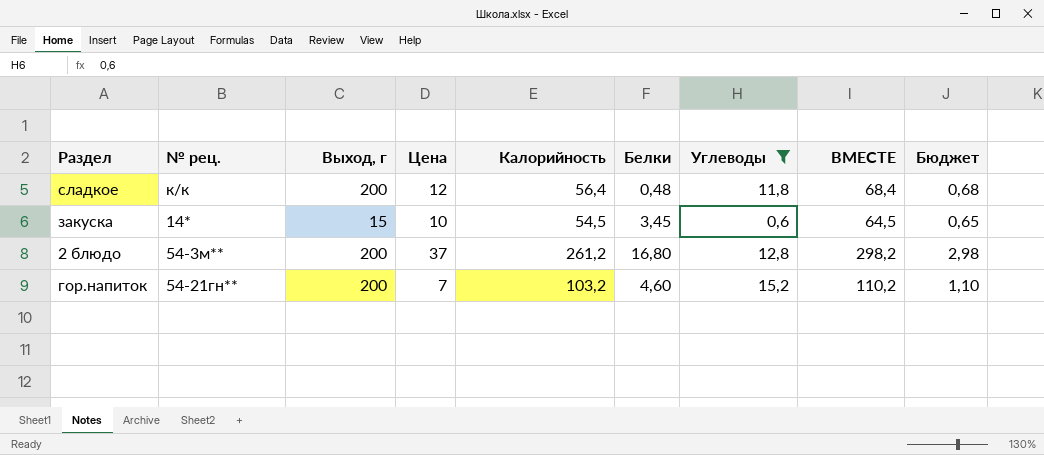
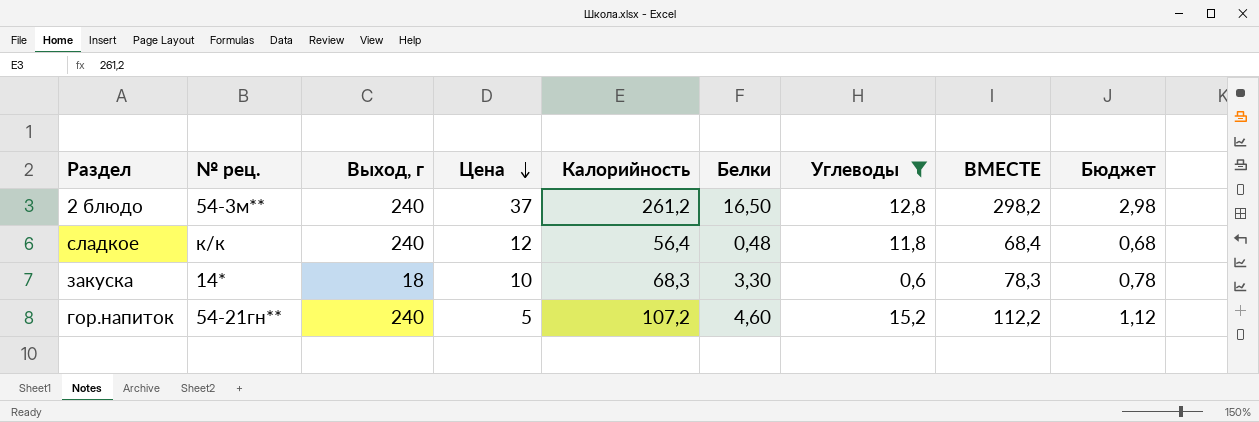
row order: none -> Цена descending
2 блюдо | Выход, г: 200 -> 240
2 блюдо | Белки: 16,80 -> 16,50
сладкое | Выход, г: 200 -> 240
закуска | Выход, г: 15 -> 18
закуска | Калорийность: 54,5 -> 68,3
закуска | Белки: 3,45 -> 3,30
закуска | ВМЕСТЕ: 64,5 -> 78,3
закуска | Бюджет: 0,65 -> 0,78
гор.напиток | Выход, г: 200 -> 240
гор.напиток | Цена: 7 -> 5
гор.напиток | Калорийность: 103,2 -> 107,2
гор.напиток | ВМЕСТЕ: 110,2 -> 112,2
гор.напиток | Бюджет: 1,10 -> 1,12

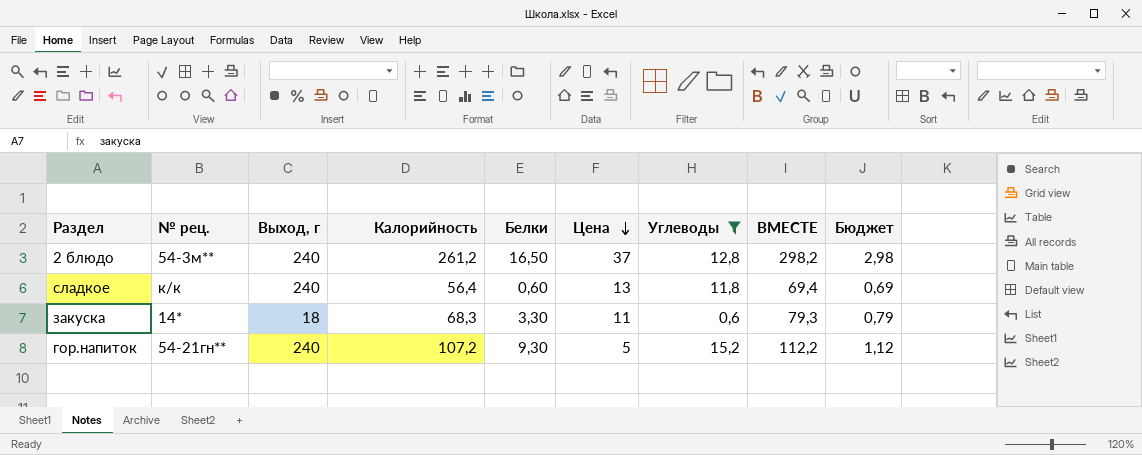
column Цена | position: 4 -> 6
сладкое | Белки: 0,48 -> 0,60
сладкое | Цена: 12 -> 13
сладкое | ВМЕСТЕ: 68,4 -> 69,4
сладкое | Бюджет: 0,68 -> 0,69
закуска | Цена: 10 -> 11
закуска | ВМЕСТЕ: 78,3 -> 79,3
закуска | Бюджет: 0,78 -> 0,79
гор.напиток | Белки: 4,60 -> 9,30

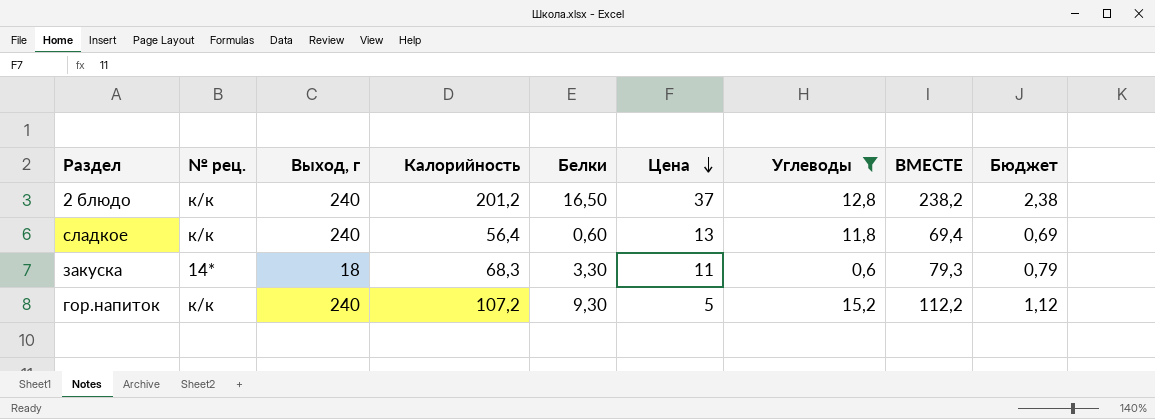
2 блюдо | № рец.: 54-3м** -> к/к
2 блюдо | Калорийность: 261,2 -> 201,2
2 блюдо | ВМЕСТЕ: 298,2 -> 238,2
2 блюдо | Бюджет: 2,98 -> 2,38
гор.напиток | № рец.: 54-21гн** -> к/к

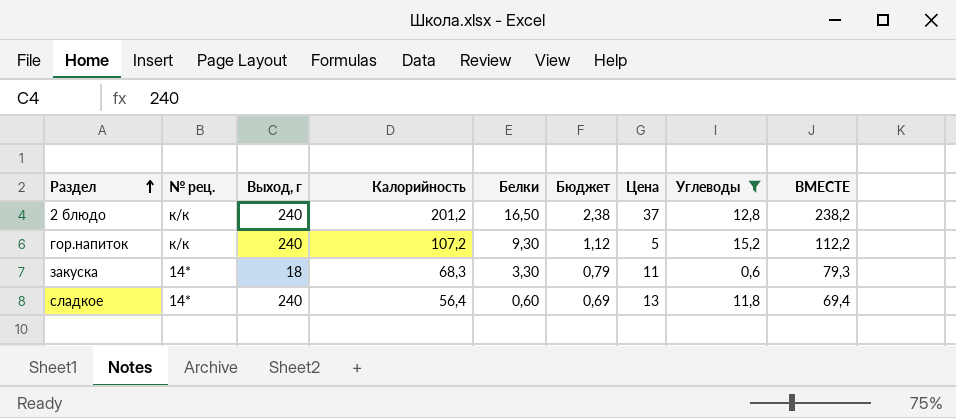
row order: Цена descending -> Раздел ascending
column Бюджет | position: 9 -> 6
сладкое | № рец.: к/к -> 14*

